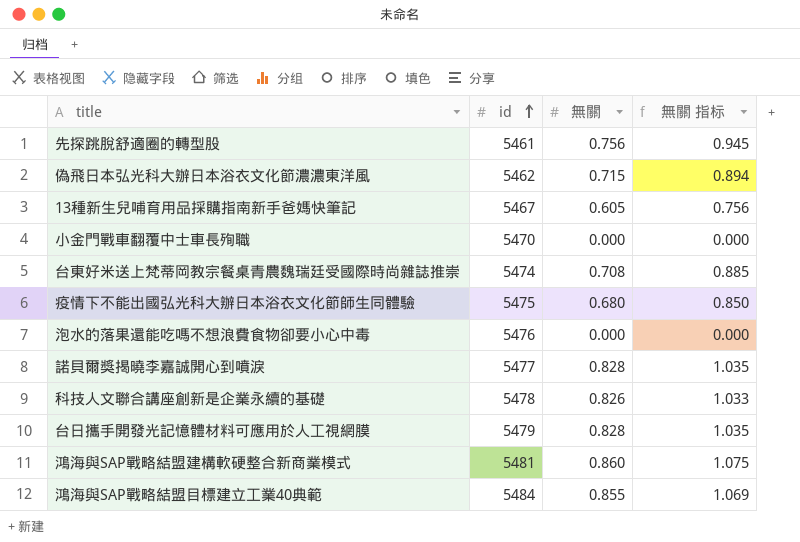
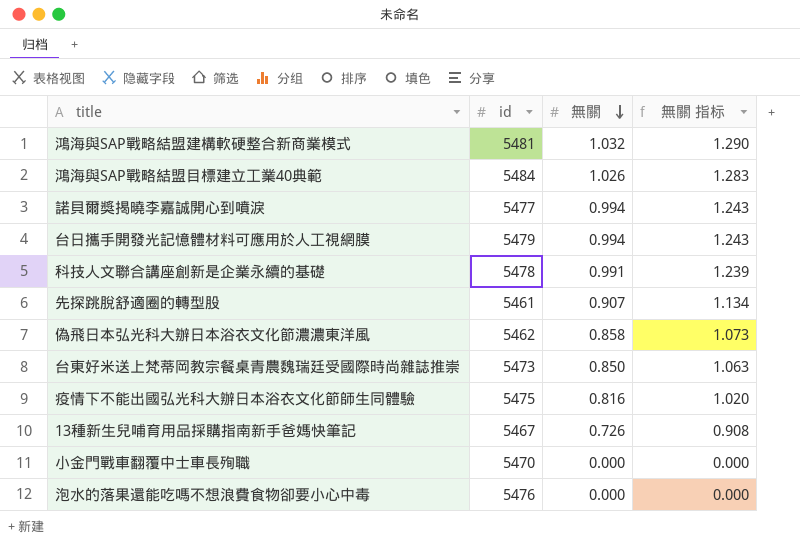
row order: id ascending -> 無關 descending
鴻海與SAP戰略結盟建構軟硬整合新商業模式 | 無關: 0.860 -> 1.032
鴻海與SAP戰略結盟建構軟硬整合新商業模式 | 無關 指标: 1.075 -> 1.290
鴻海與SAP戰略結盟目標建立工業40典範 | 無關: 0.855 -> 1.026
鴻海與SAP戰略結盟目標建立工業40典範 | 無關 指标: 1.069 -> 1.283
諾貝爾獎揭曉李嘉誠開心到噴淚 | 無關: 0.828 -> 0.994
諾貝爾獎揭曉李嘉誠開心到噴淚 | 無關 指标: 1.035 -> 1.243
台日攜手開發光記憶體材料可應用於人工視網膜 | 無關: 0.828 -> 0.994
台日攜手開發光記憶體材料可應用於人工視網膜 | 無關 指标: 1.035 -> 1.243
科技人文聯合講座創新是企業永續的基礎 | 無關: 0.826 -> 0.991
科技人文聯合講座創新是企業永續的基礎 | 無關 指标: 1.033 -> 1.239
先探跳脫舒適圈的轉型股 | 無關: 0.756 -> 0.907
先探跳脫舒適圈的轉型股 | 無關 指标: 0.945 -> 1.134
偽飛日本弘光科大辦日本浴衣文化節濃濃東洋風 | 無關: 0.715 -> 0.858
偽飛日本弘光科大辦日本浴衣文化節濃濃東洋風 | 無關 指标: 0.894 -> 1.073
台東好米送上梵蒂岡教宗餐桌青農魏瑞廷受國際時尚雜誌推崇 | id: 5474 -> 5473
台東好米送上梵蒂岡教宗餐桌青農魏瑞廷受國際時尚雜誌推崇 | 無關: 0.708 -> 0.850
台東好米送上梵蒂岡教宗餐桌青農魏瑞廷受國際時尚雜誌推崇 | 無關 指标: 0.885 -> 1.063
疫情下不能出國弘光科大辦日本浴衣文化節師生同體驗 | 無關: 0.680 -> 0.816
疫情下不能出國弘光科大辦日本浴衣文化節師生同體驗 | 無關 指标: 0.850 -> 1.020
13種新生兒哺育用品採購指南新手爸媽快筆記 | 無關: 0.605 -> 0.726
13種新生兒哺育用品採購指南新手爸媽快筆記 | 無關 指标: 0.756 -> 0.908

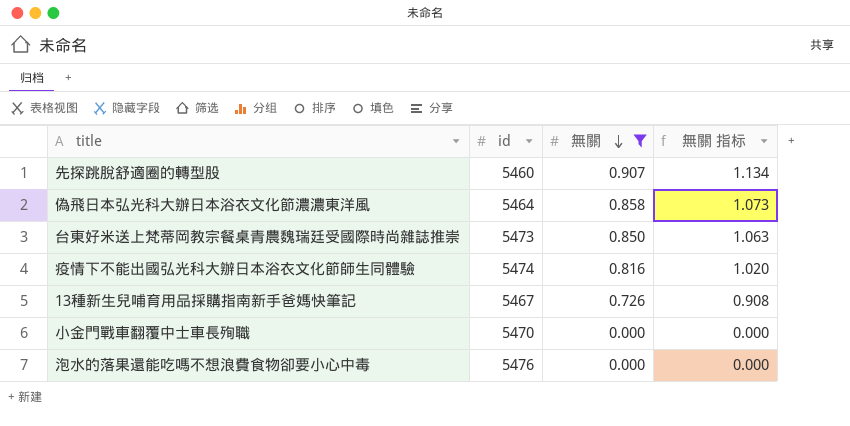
filter: none -> 無關 <= 0.907
先探跳脫舒適圈的轉型股 | id: 5461 -> 5460
偽飛日本弘光科大辦日本浴衣文化節濃濃東洋風 | id: 5462 -> 5464
疫情下不能出國弘光科大辦日本浴衣文化節師生同體驗 | id: 5475 -> 5474

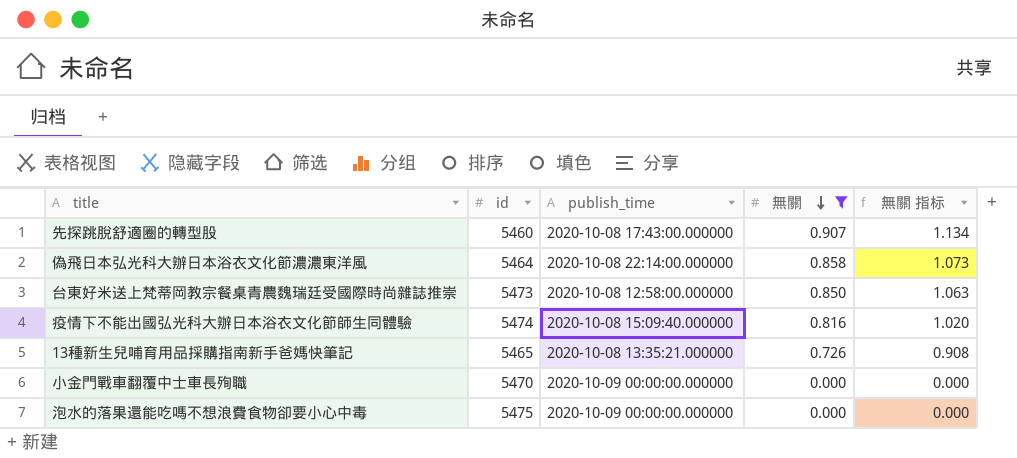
column publish_time | position: none -> 3
13種新生兒哺育用品採購指南新手爸媽快筆記 | id: 5467 -> 5465
泡水的落果還能吃嗎不想浪費食物卻要小心中毒 | id: 5476 -> 5475

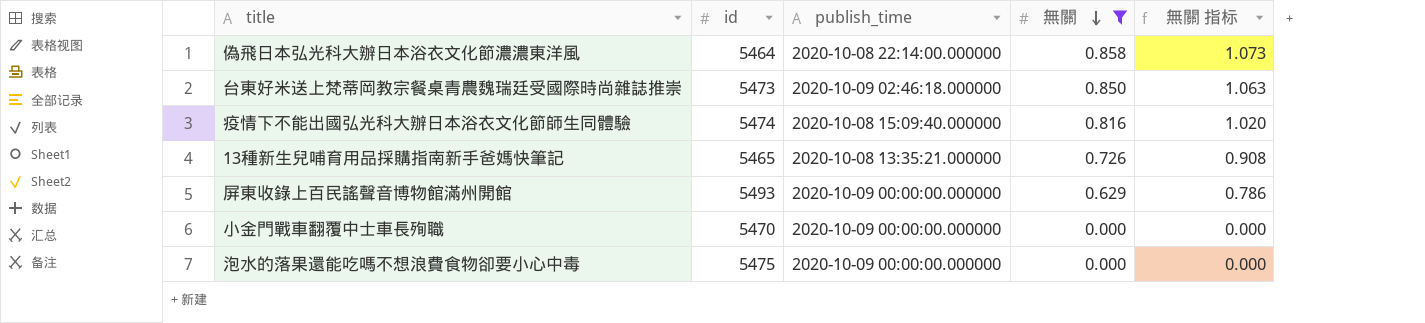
row 先探跳脫舒適圈的轉型股: 5460 | 2020-10-08 17:43:00.000000 | 0.907 | 1.134 -> none
台東好米送上梵蒂岡教宗餐桌青農魏瑞廷受國際時尚雜誌推崇 | publish_time: 2020-10-08 12:58:00.000000 -> 2020-10-09 02:46:18.000000
row 屏東收錄上百民謠聲音博物館滿州開館: none -> 5493 | 2020-10-09 00:00:00.000000 | 0.629 | 0.786

